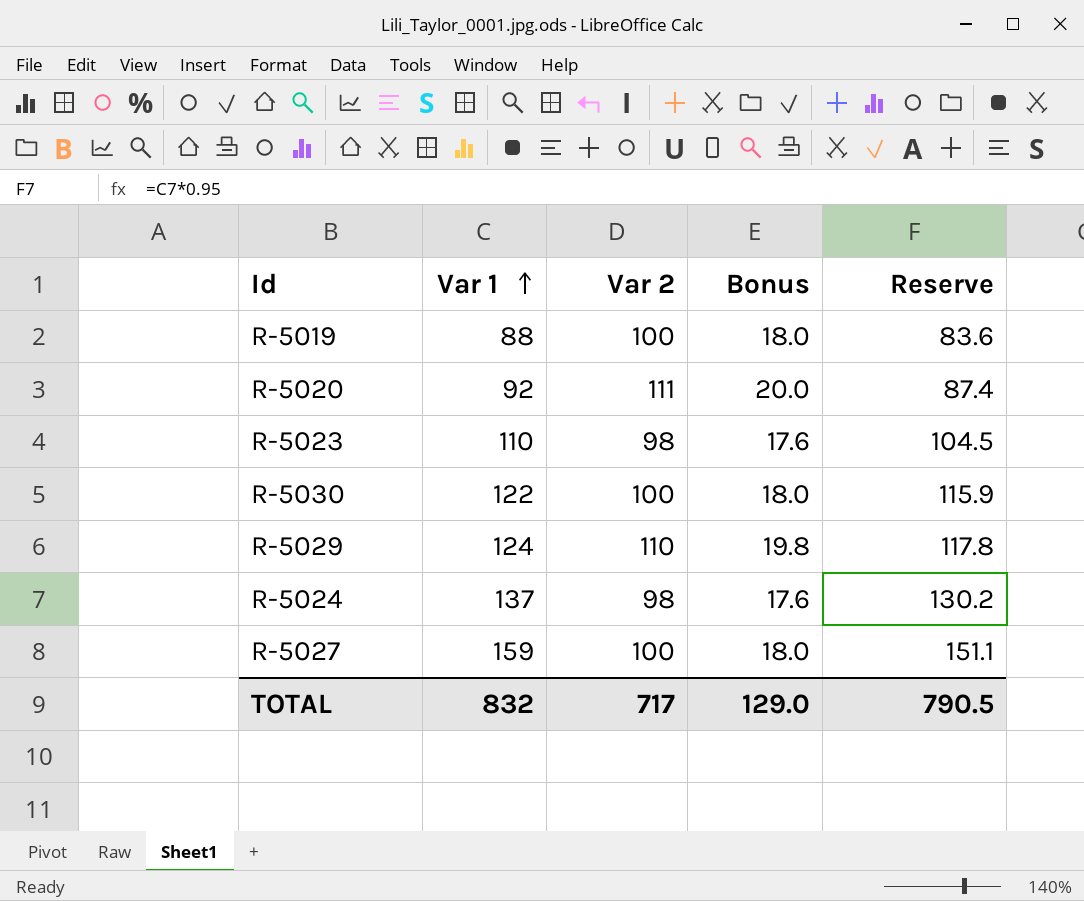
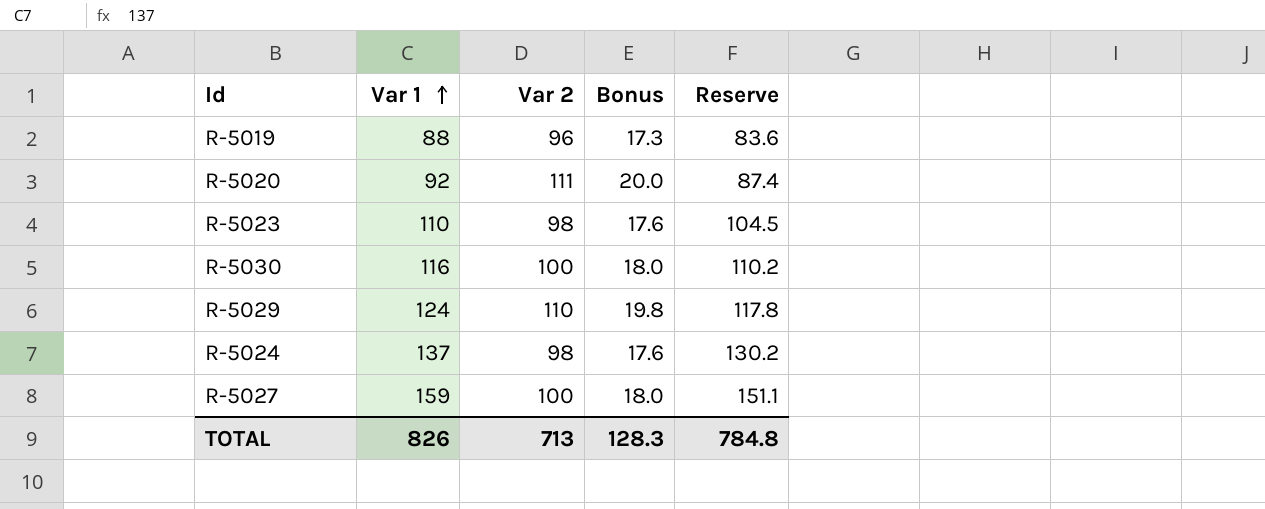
R-5019 | Var 2: 100 -> 96
R-5019 | Bonus: 18.0 -> 17.3
R-5030 | Var 1: 122 -> 116
R-5030 | Reserve: 115.9 -> 110.2
TOTAL | Var 1: 832 -> 826
TOTAL | Var 2: 717 -> 713
TOTAL | Bonus: 129.0 -> 128.3
TOTAL | Reserve: 790.5 -> 784.8

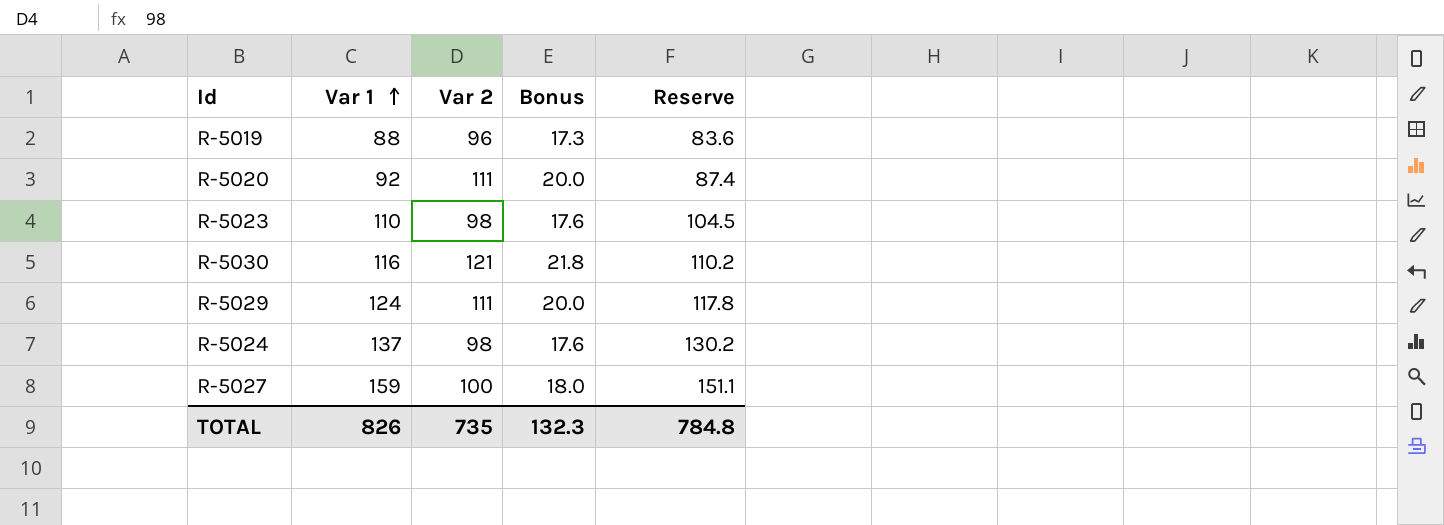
R-5030 | Var 2: 100 -> 121
R-5030 | Bonus: 18.0 -> 21.8
R-5029 | Var 2: 110 -> 111
R-5029 | Bonus: 19.8 -> 20.0
TOTAL | Var 2: 713 -> 735
TOTAL | Bonus: 128.3 -> 132.3

